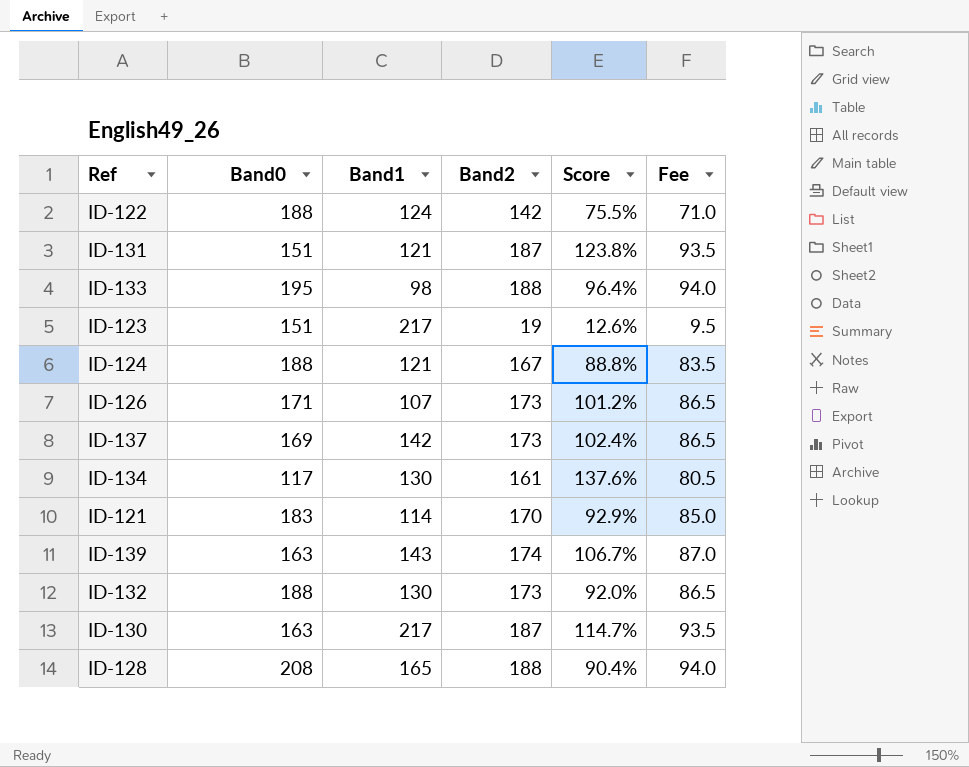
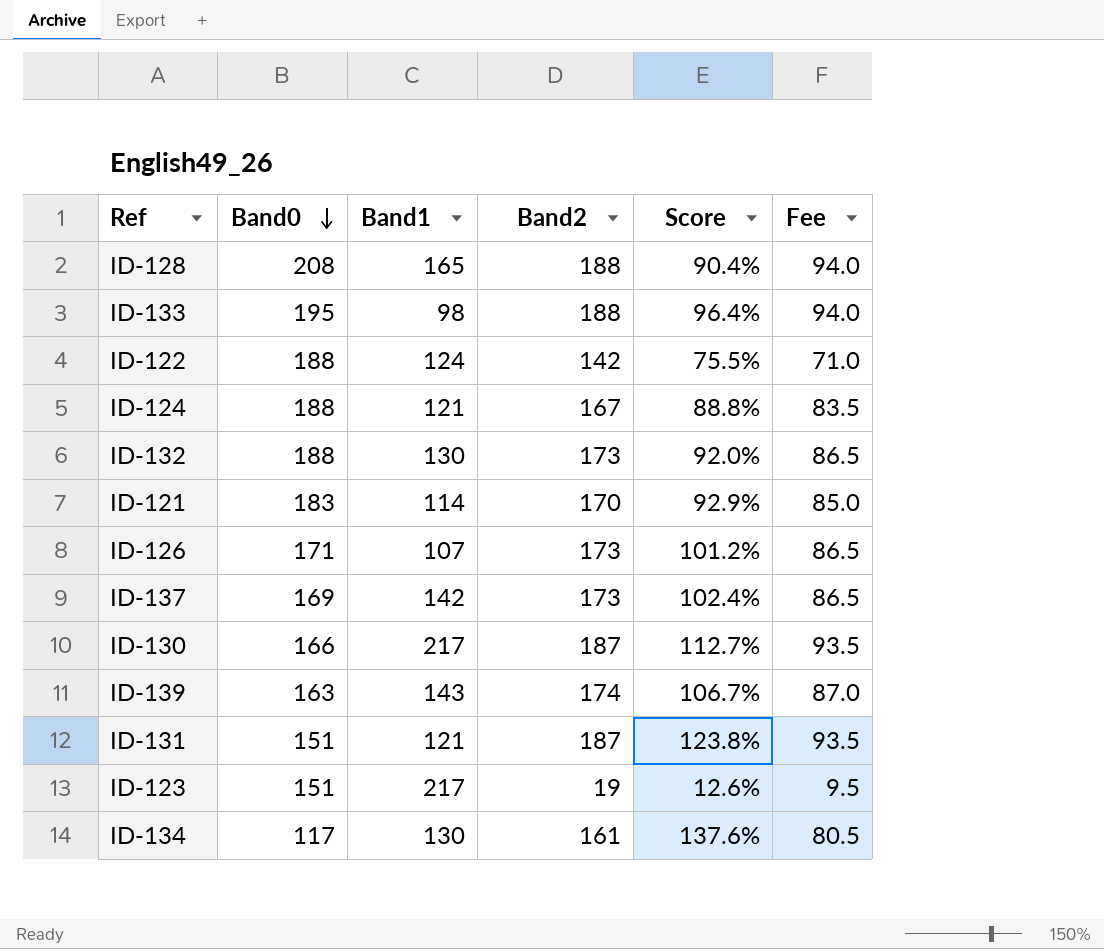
row order: none -> Band0 descending
ID-130 | Band0: 163 -> 166
ID-130 | Score: 114.7% -> 112.7%

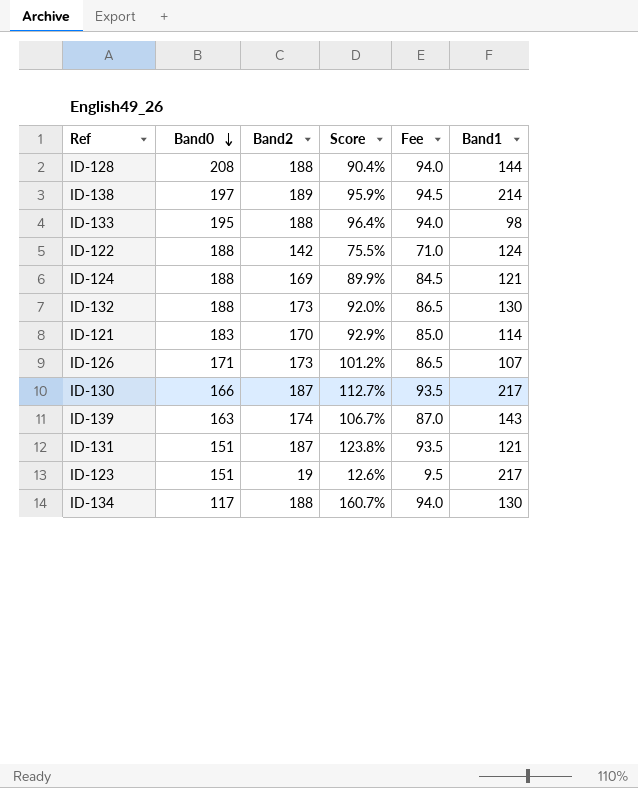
column Band1 | position: 3 -> 6
row ID-137: 169 | 142 | 173 | 102.4% | 86.5 -> none
ID-128 | Band1: 165 -> 144
row ID-138: none -> 197 | 189 | 95.9% | 94.5 | 214
ID-124 | Band2: 167 -> 169
ID-124 | Score: 88.8% -> 89.9%
ID-124 | Fee: 83.5 -> 84.5
ID-134 | Band2: 161 -> 188
ID-134 | Score: 137.6% -> 160.7%
ID-134 | Fee: 80.5 -> 94.0

